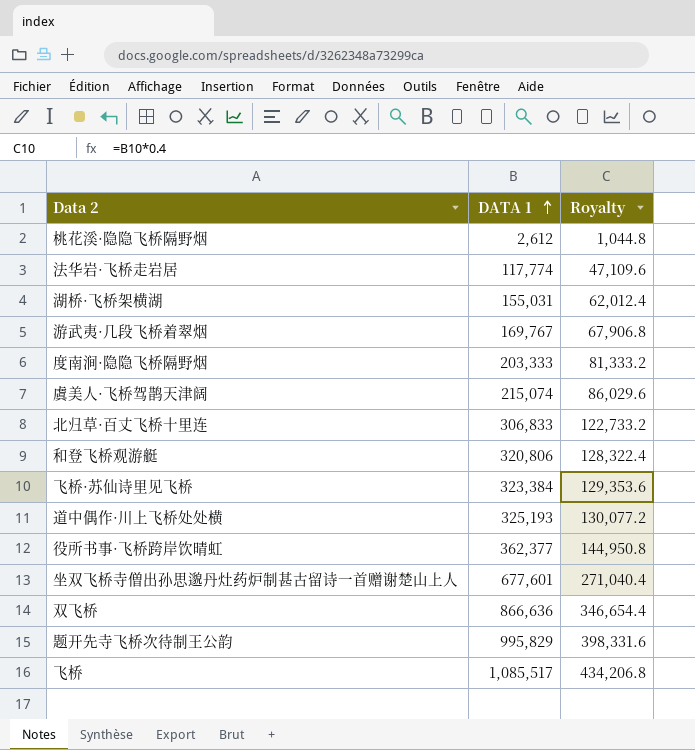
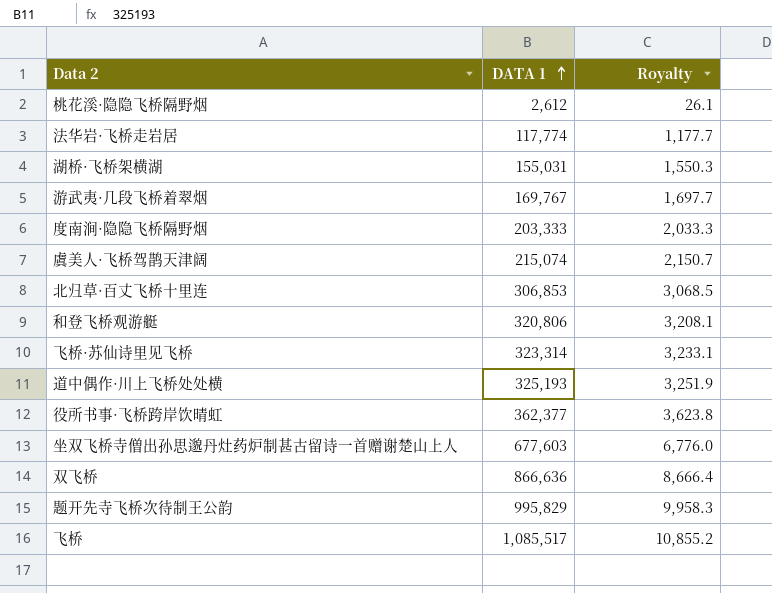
column Royalty | formula: [DATA 1] * 0.4 -> [DATA 1] * 0.01
北归草·百丈飞桥十里连 | DATA 1: 306,833 -> 306,853
飞桥·苏仙诗里见飞桥 | DATA 1: 323,384 -> 323,314
坐双飞桥寺僧出孙思邈丹灶药炉制甚古留诗一首赠谢楚山上人 | DATA 1: 677,601 -> 677,603

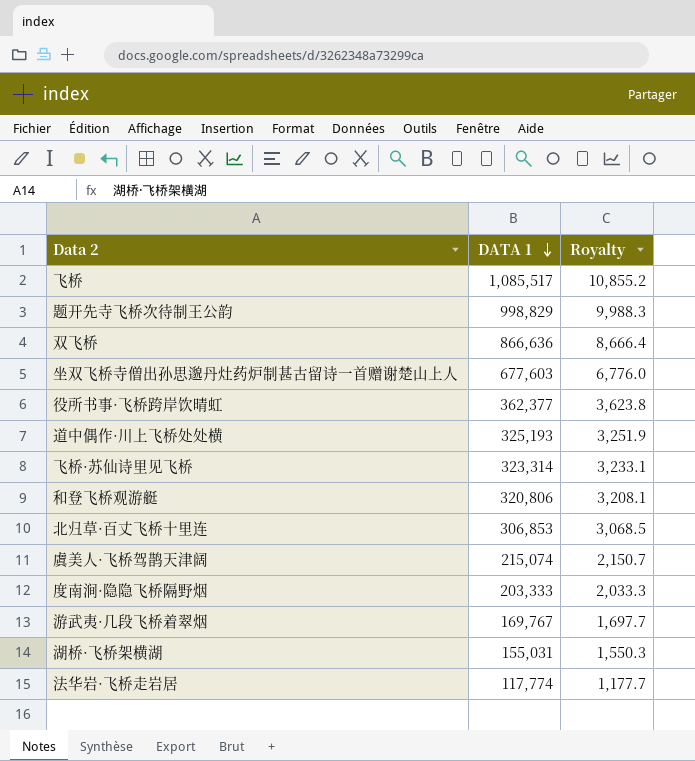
row order: DATA 1 ascending -> DATA 1 descending
row 桃花溪·隐隐飞桥隔野烟: 2,612 | 26.1 -> none
题开先寺飞桥次待制王公韵 | DATA 1: 995,829 -> 998,829
题开先寺飞桥次待制王公韵 | Royalty: 9,958.3 -> 9,988.3

